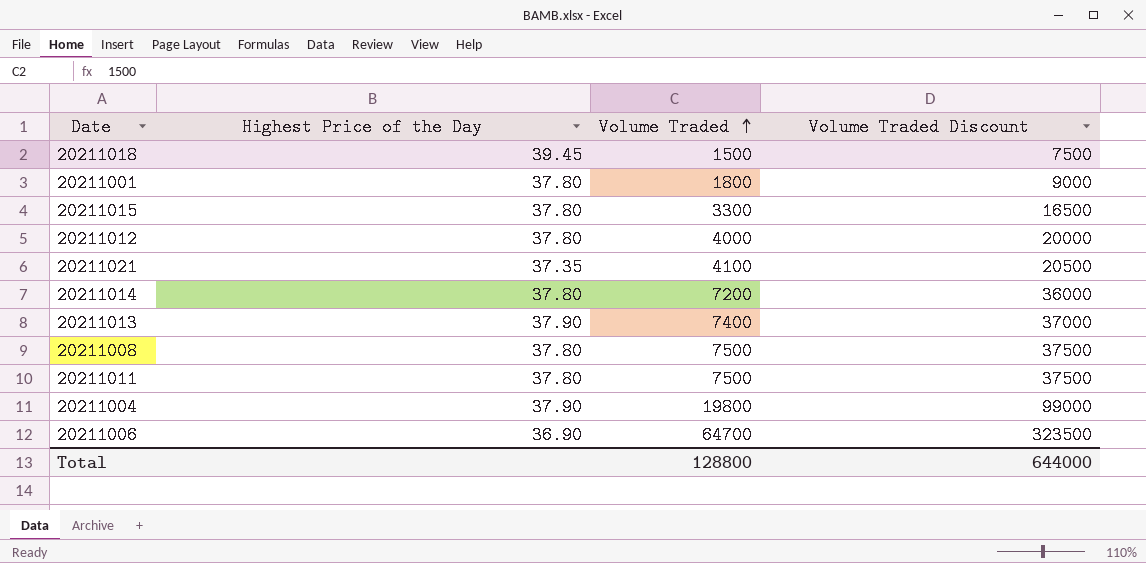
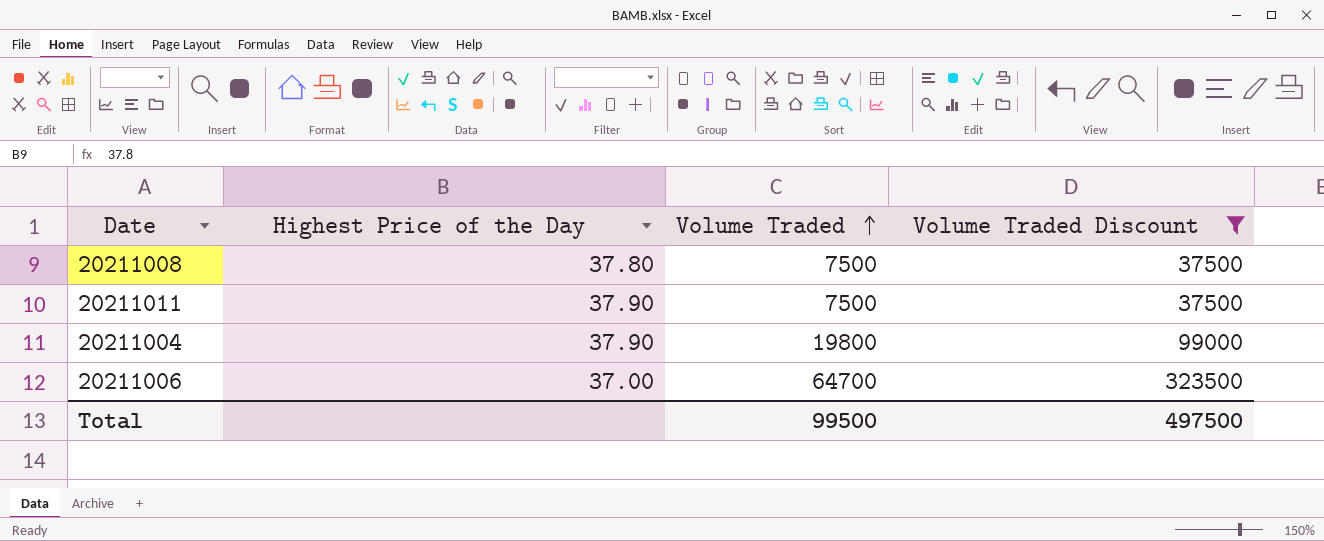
filter: none -> Volume Traded Discount >= 37500
20211011 | Highest Price of the Day: 37.80 -> 37.90
20211006 | Highest Price of the Day: 36.90 -> 37.00
Total | Volume Traded: 128800 -> 99500
Total | Volume Traded Discount: 644000 -> 497500

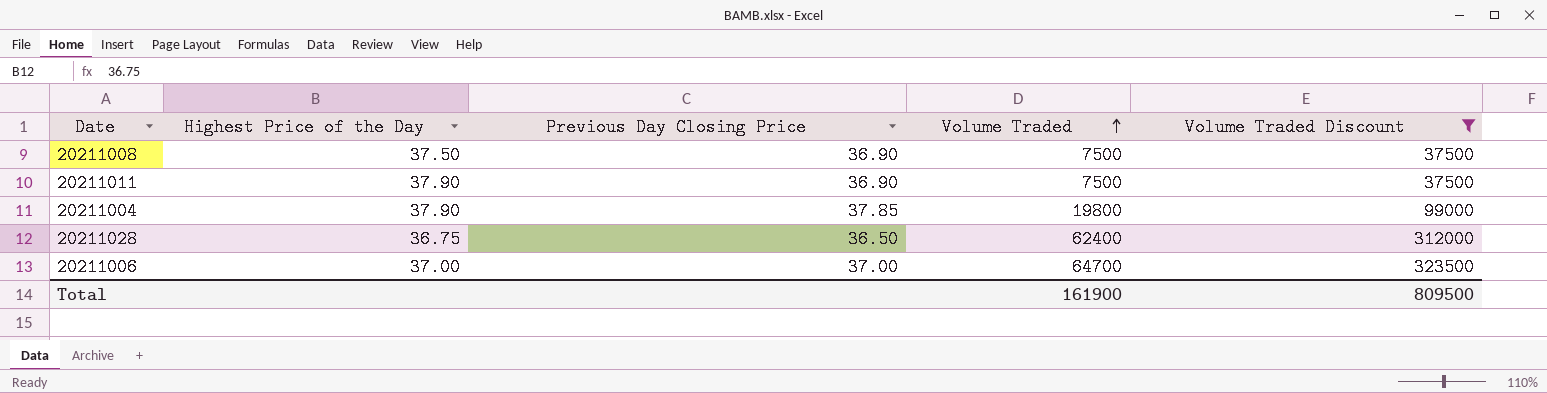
column Previous Day Closing Price | position: none -> 3
20211008 | Highest Price of the Day: 37.80 -> 37.50
row 20211028: none -> 36.75 | 36.50 | 62400 | 312000
Total | Volume Traded: 99500 -> 161900
Total | Volume Traded Discount: 497500 -> 809500

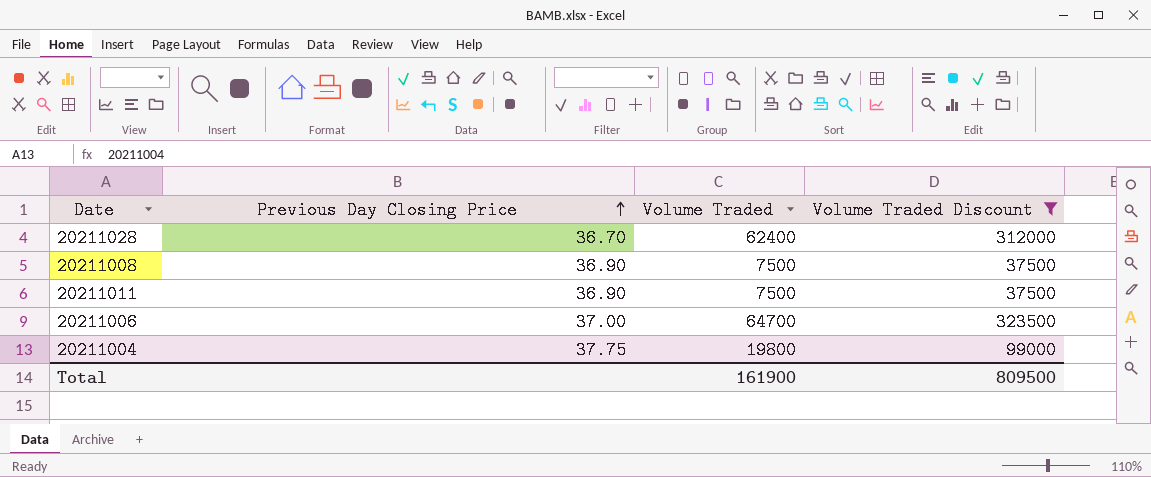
row order: Volume Traded ascending -> Previous Day Closing Price ascending
column Highest Price of the Day | position: 2 -> none
20211028 | Previous Day Closing Price: 36.50 -> 36.70
20211004 | Previous Day Closing Price: 37.85 -> 37.75

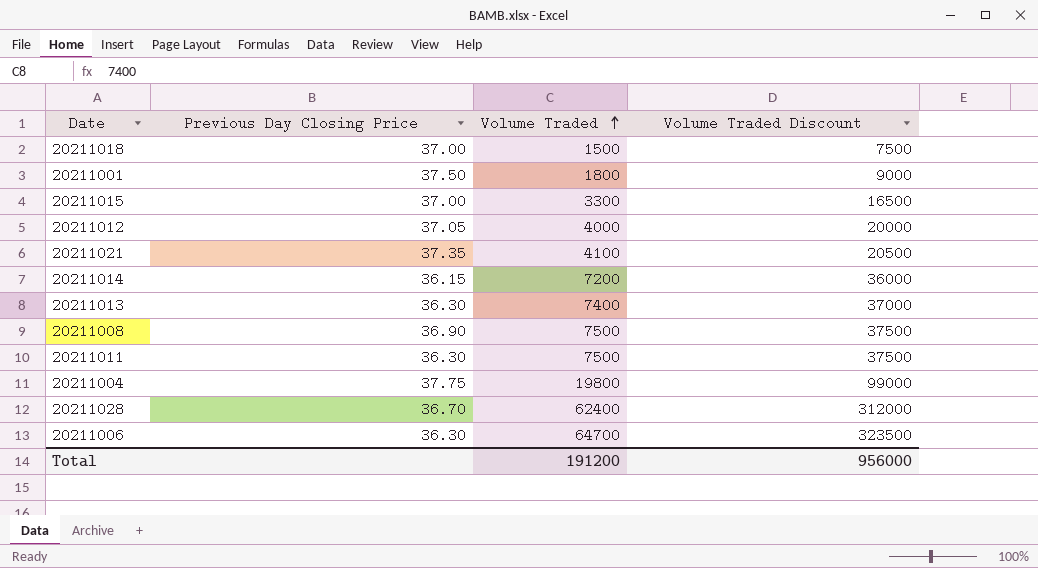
filter: Volume Traded Discount >= 37500 -> none
row order: Previous Day Closing Price ascending -> Volume Traded ascending
20211011 | Previous Day Closing Price: 36.90 -> 36.30
20211006 | Previous Day Closing Price: 37.00 -> 36.30
Total | Volume Traded: 161900 -> 191200
Total | Volume Traded Discount: 809500 -> 956000

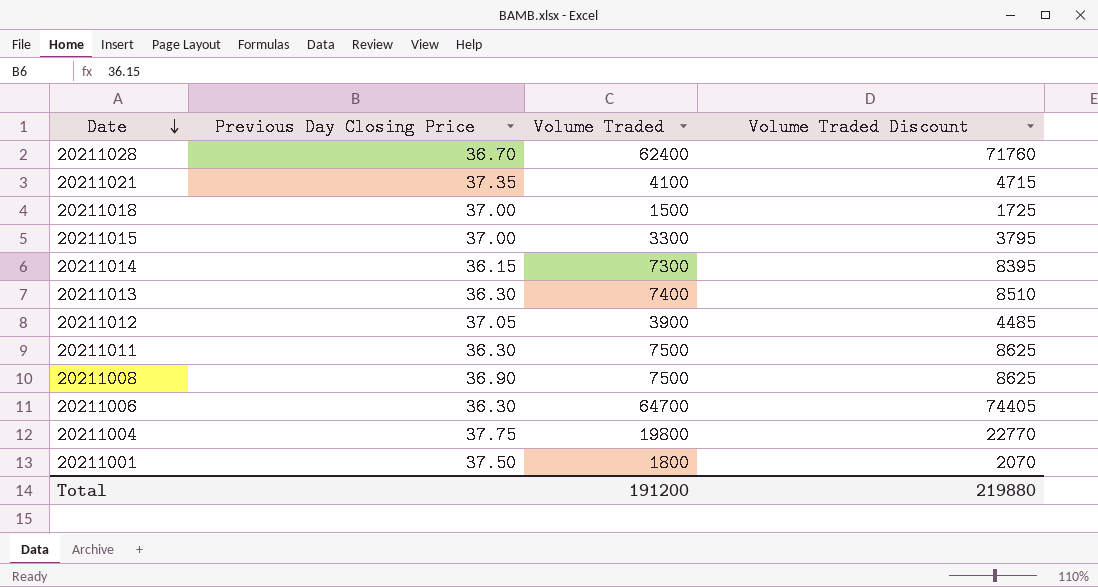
row order: Volume Traded ascending -> Date descending
column Volume Traded Discount | formula: [Volume Traded] * 5 -> [Volume Traded] * 1.15
20211014 | Volume Traded: 7200 -> 7300
20211012 | Volume Traded: 4000 -> 3900
Total | Volume Traded Discount: 956000 -> 219880

